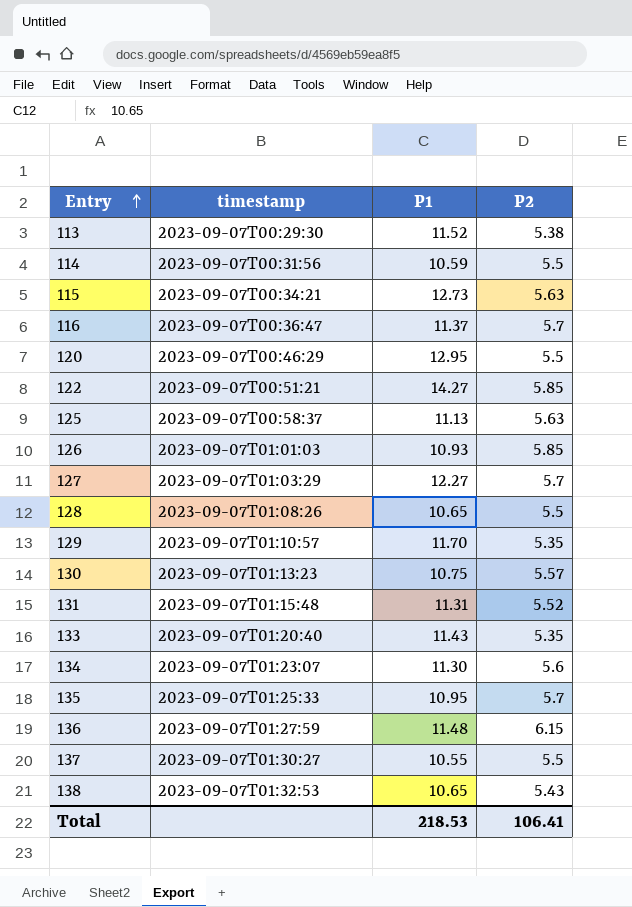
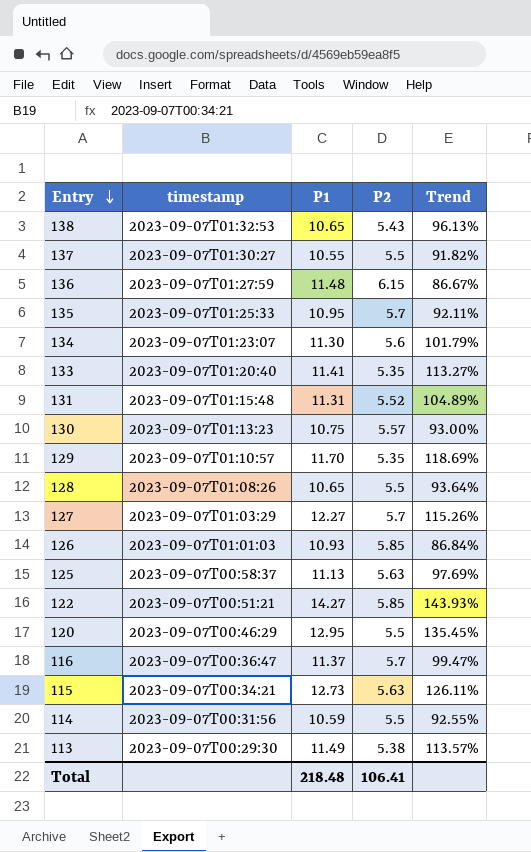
row order: Entry ascending -> Entry descending
column Trend | formula: none -> ([P1] - [P2]) / [P2]
133 | P1: 11.43 -> 11.41
113 | P1: 11.52 -> 11.49
Total | P1: 218.53 -> 218.48

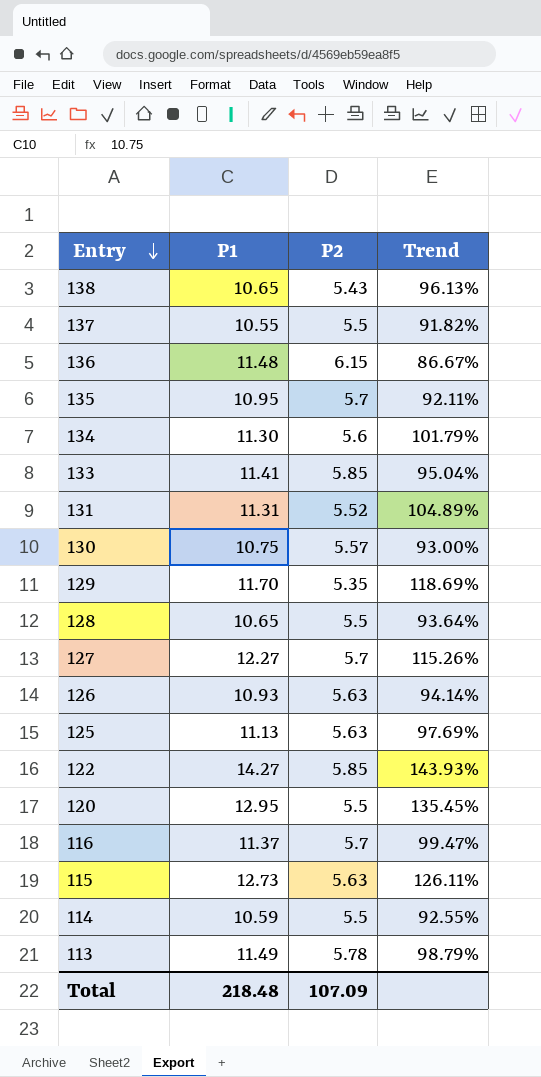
column timestamp | position: 2 -> none
133 | P2: 5.35 -> 5.85
133 | Trend: 113.27% -> 95.04%
126 | P2: 5.85 -> 5.63
126 | Trend: 86.84% -> 94.14%
113 | P2: 5.38 -> 5.78
113 | Trend: 113.57% -> 98.79%
Total | P2: 106.41 -> 107.09

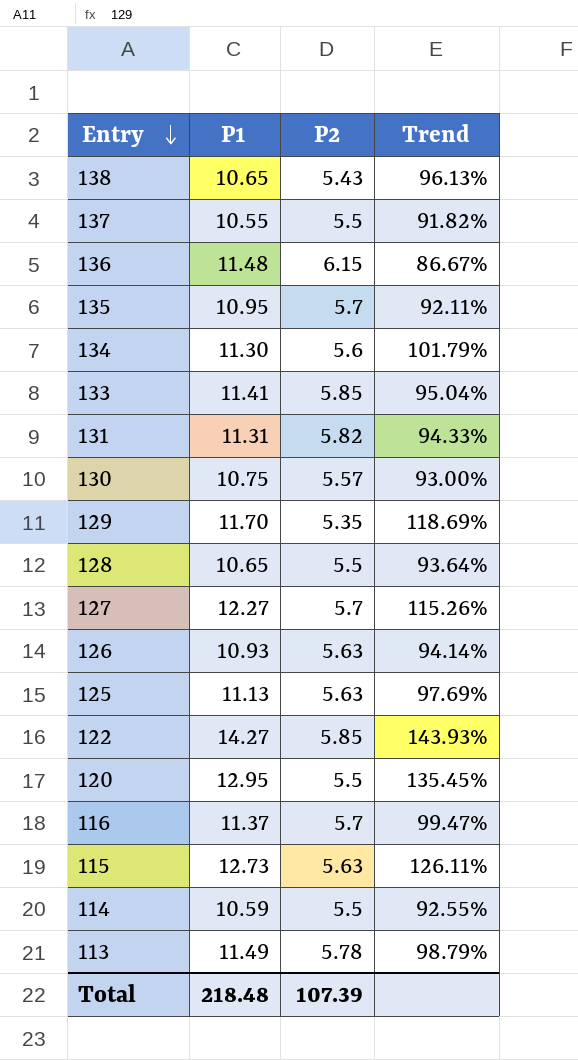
131 | P2: 5.52 -> 5.82
131 | Trend: 104.89% -> 94.33%
Total | P2: 107.09 -> 107.39

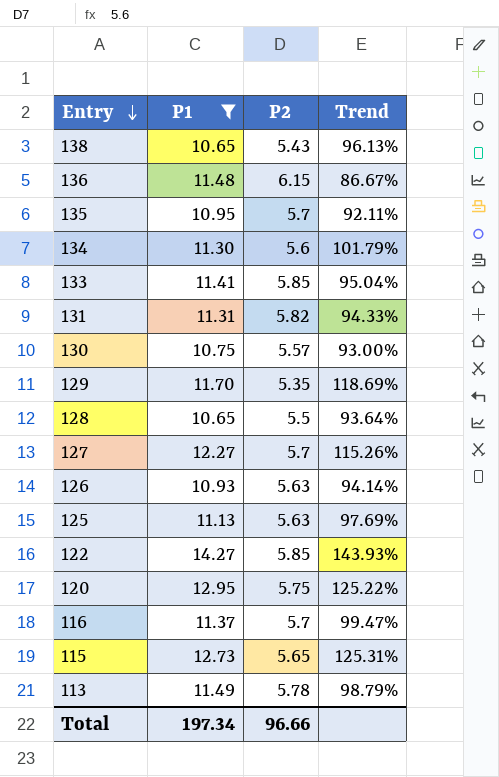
filter: none -> P1 >= 10.65
120 | P2: 5.5 -> 5.75
120 | Trend: 135.45% -> 125.22%
115 | P2: 5.63 -> 5.65
115 | Trend: 126.11% -> 125.31%
Total | P1: 218.48 -> 197.34
Total | P2: 107.39 -> 96.66

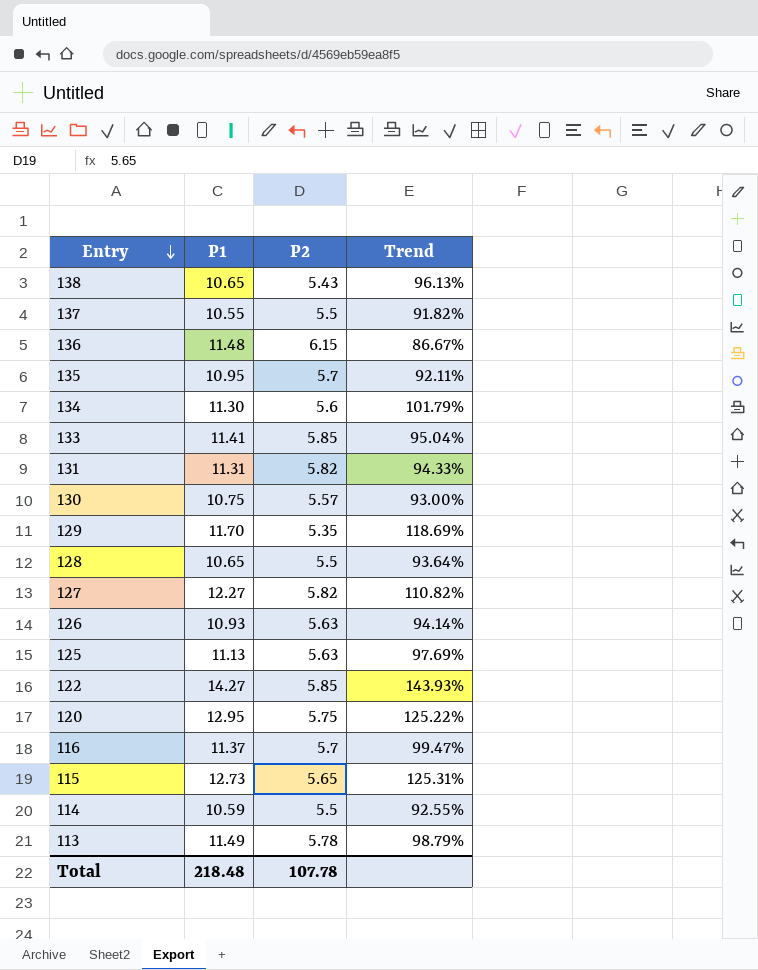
filter: P1 >= 10.65 -> none
127 | P2: 5.7 -> 5.82
127 | Trend: 115.26% -> 110.82%
Total | P1: 197.34 -> 218.48
Total | P2: 96.66 -> 107.78

